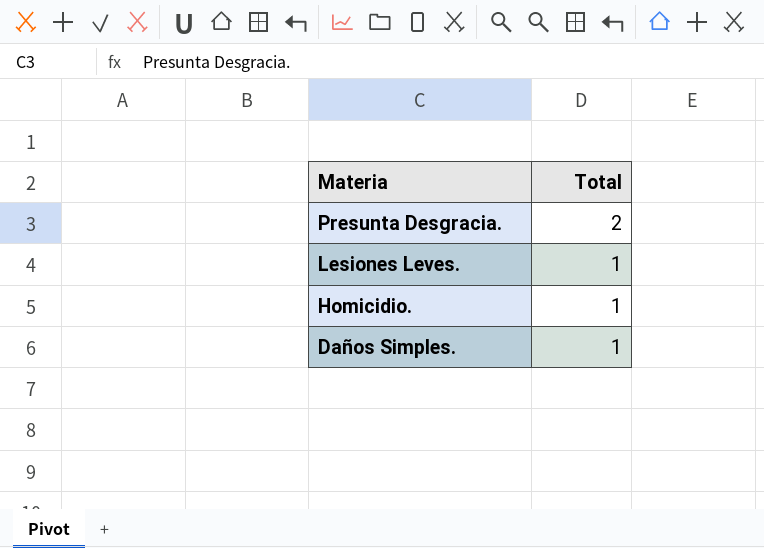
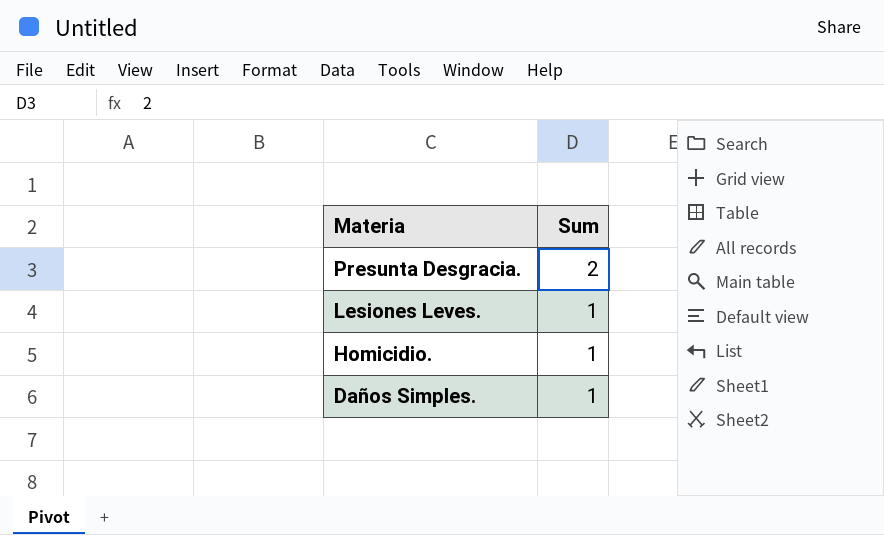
column name: Total -> Sum

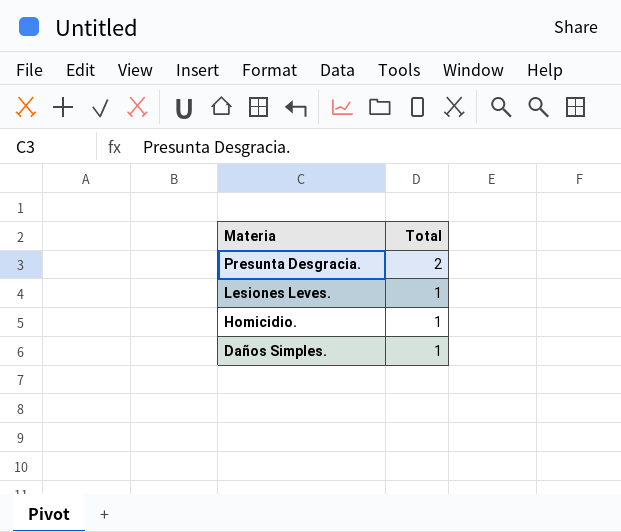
column name: Sum -> Total

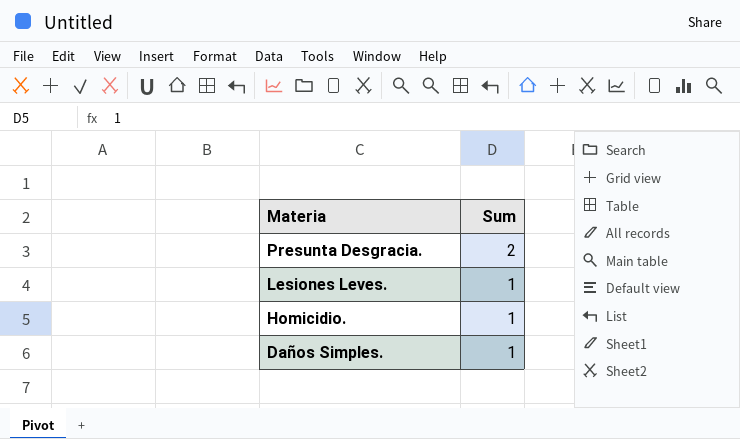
column name: Total -> Sum

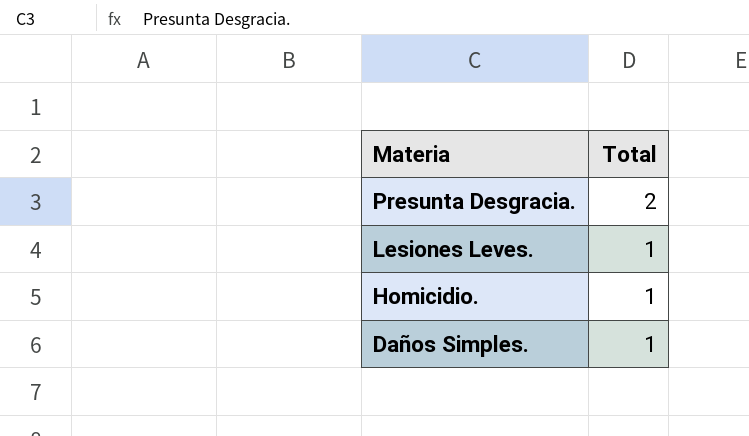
column name: Sum -> Total

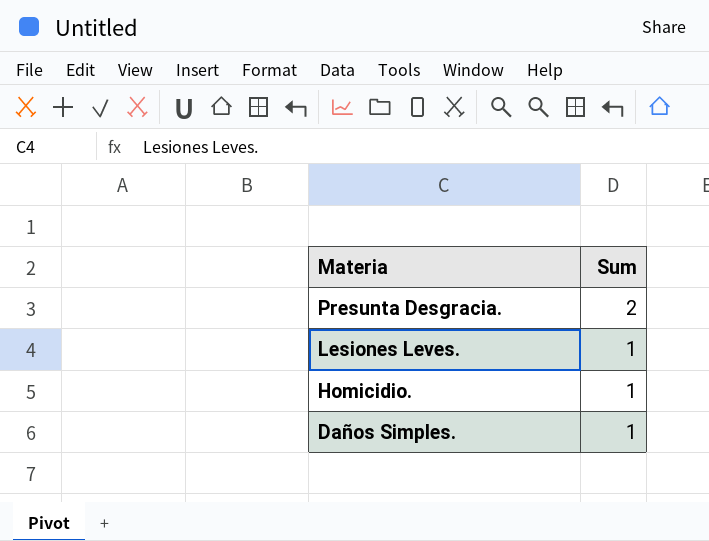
column name: Total -> Sum

